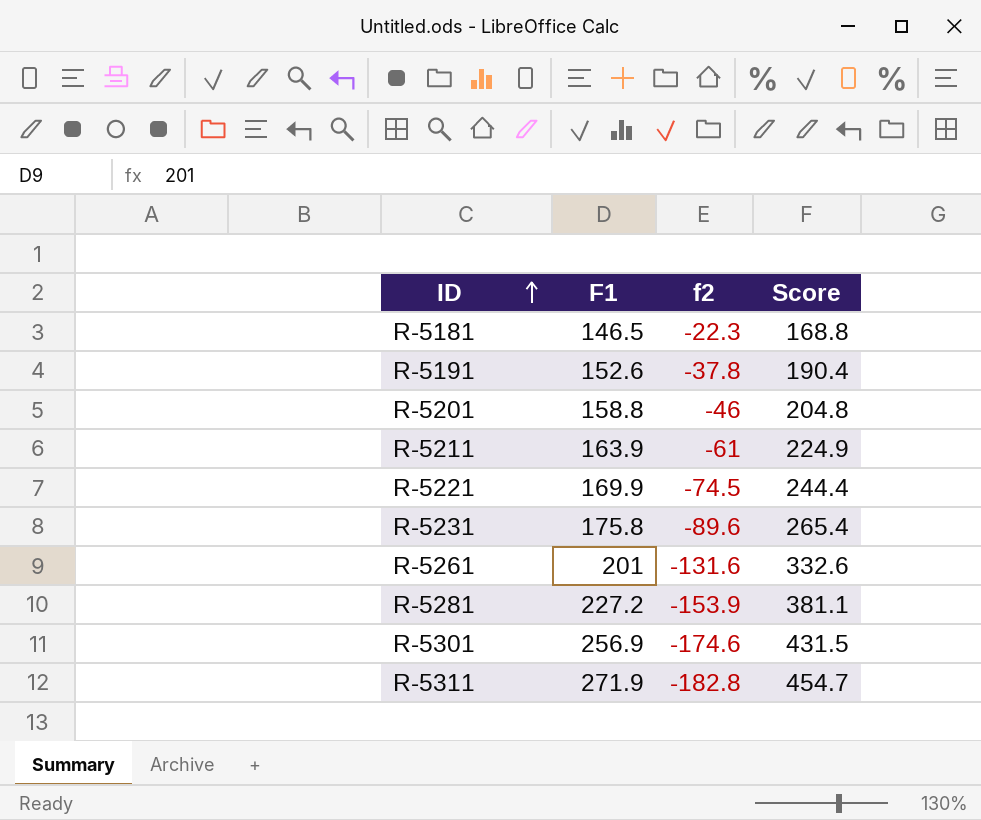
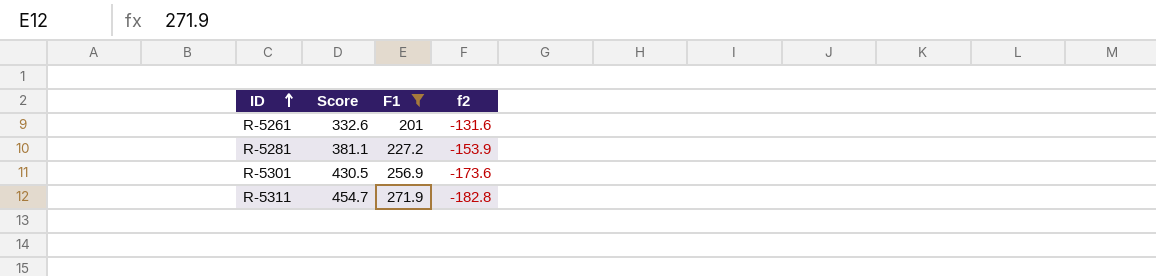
filter: none -> F1 >= 201
column Score | position: 4 -> 2
R-5301 | Score: 431.5 -> 430.5
R-5301 | f2: -174.6 -> -173.6

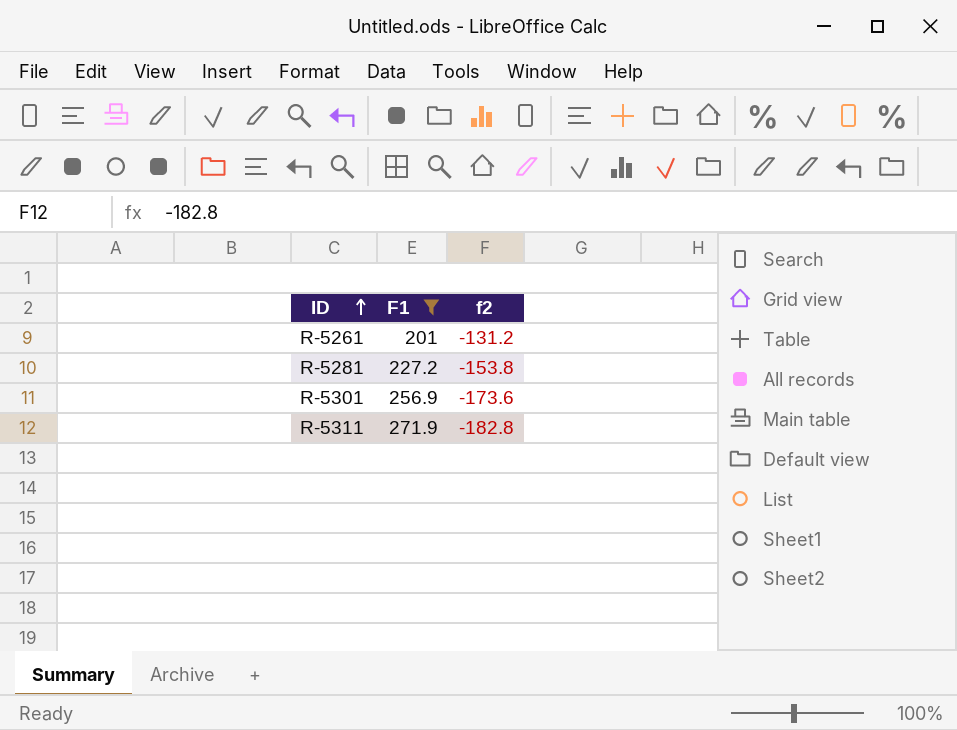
column Score | formula: [F1] - [f2] -> none
R-5261 | f2: -131.6 -> -131.2
R-5281 | f2: -153.9 -> -153.8

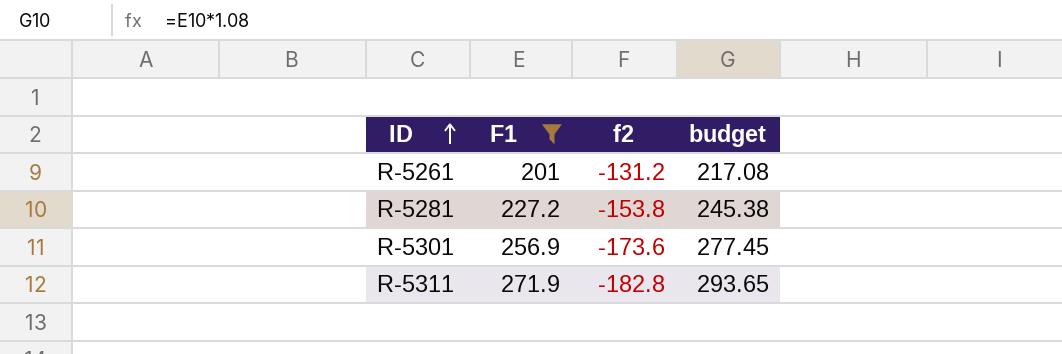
column budget | formula: none -> [F1] * 1.08

